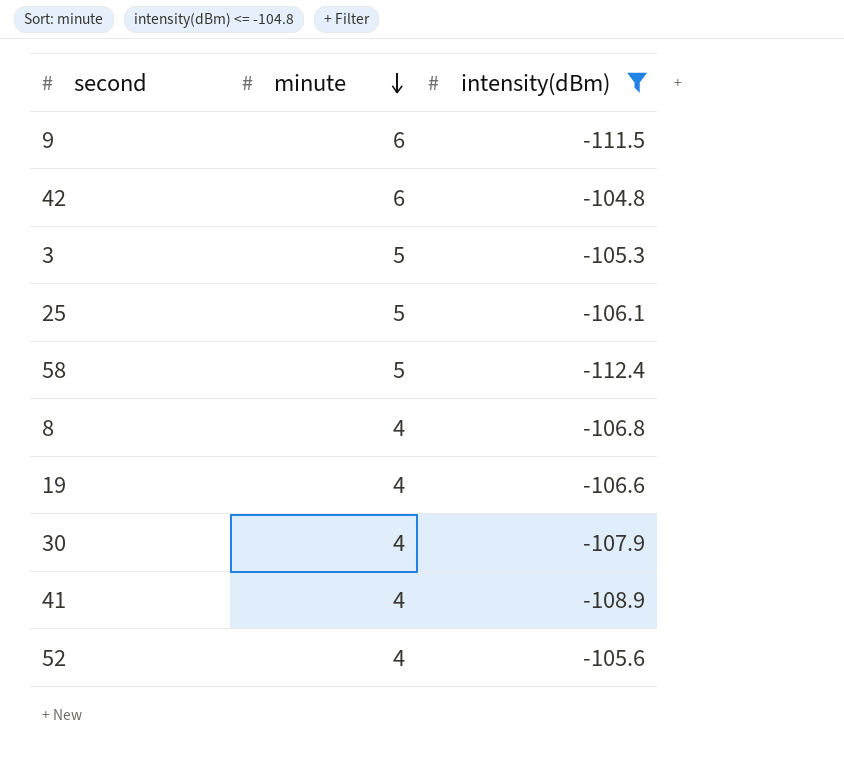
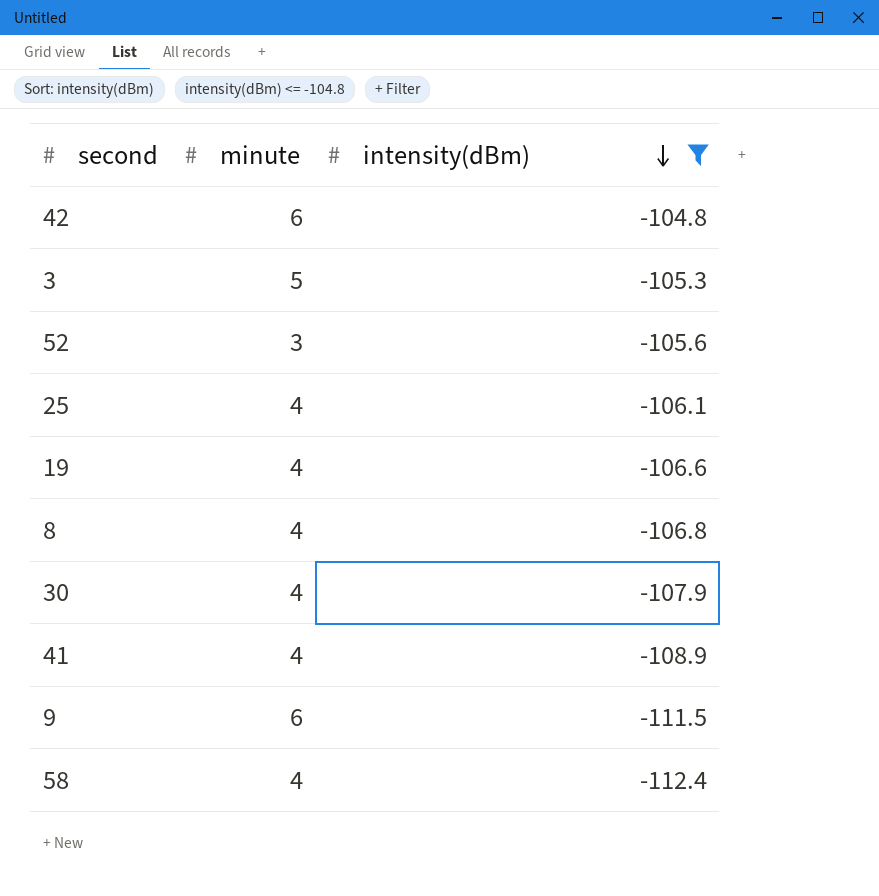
row order: minute descending -> intensity(dBm) descending
52 | minute: 4 -> 3
25 | minute: 5 -> 4
58 | minute: 5 -> 4

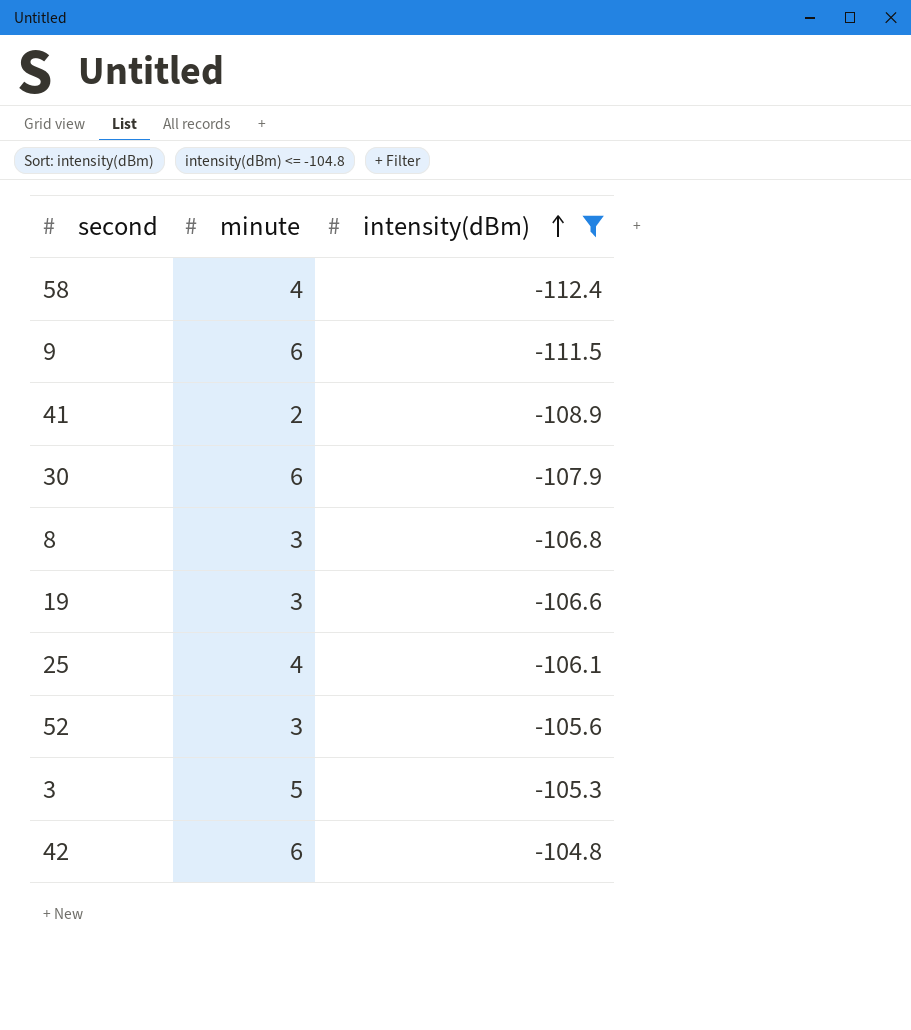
row order: intensity(dBm) descending -> intensity(dBm) ascending
41 | minute: 4 -> 2
30 | minute: 4 -> 6
8 | minute: 4 -> 3
19 | minute: 4 -> 3

